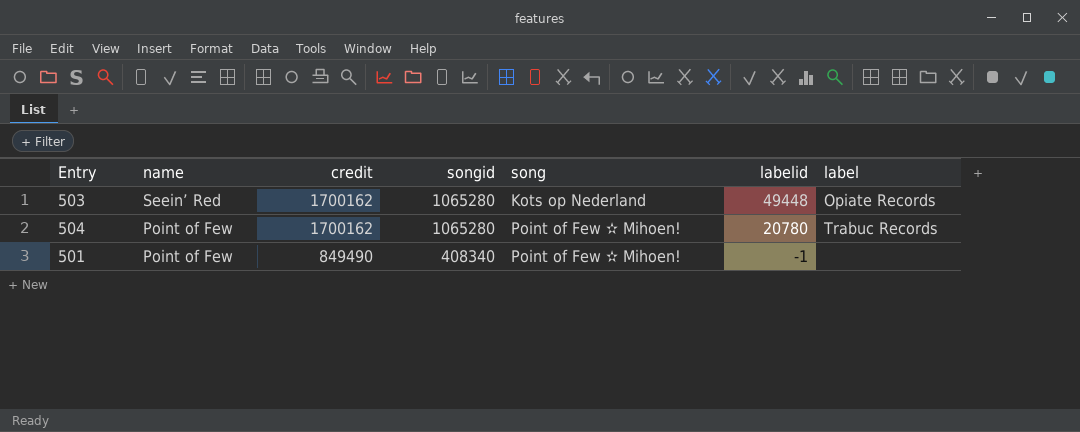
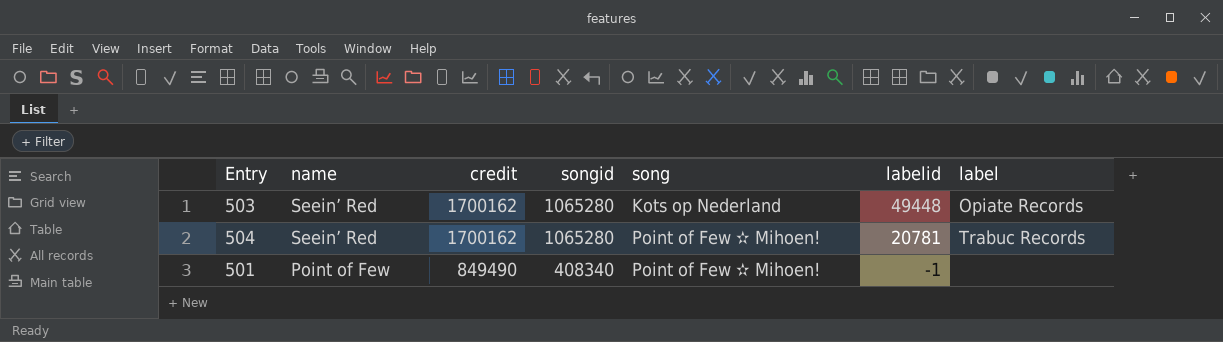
504 | name: Point of Few -> Seein’ Red
504 | labelid: 20780 -> 20781

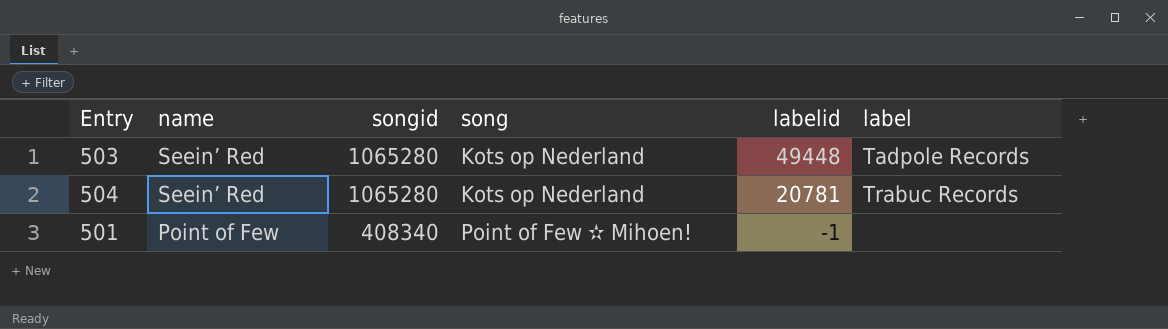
column credit | position: 3 -> none
503 | label: Opiate Records -> Tadpole Records
504 | song: Point of Few ✫ Mihoen! -> Kots op Nederland

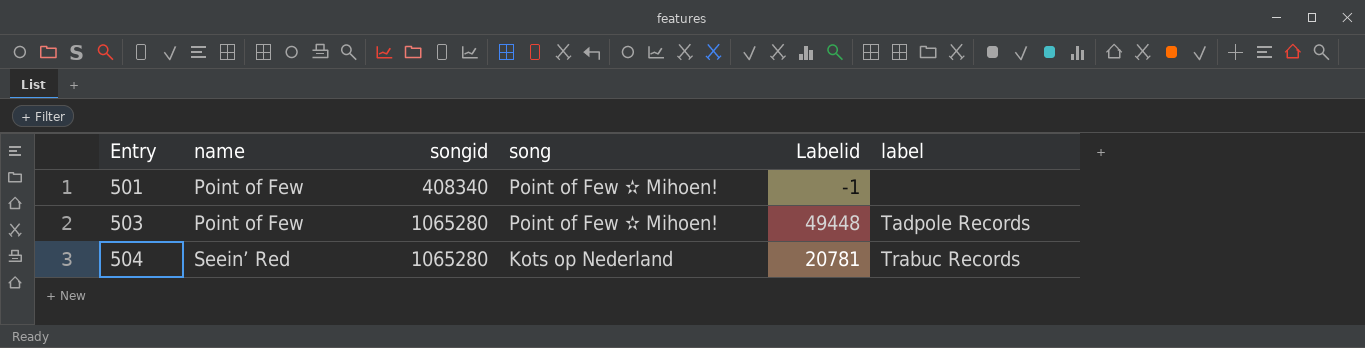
row order: name descending -> Entry ascending
column name: labelid -> Labelid
503 | name: Seein’ Red -> Point of Few
503 | song: Kots op Nederland -> Point of Few ✫ Mihoen!

